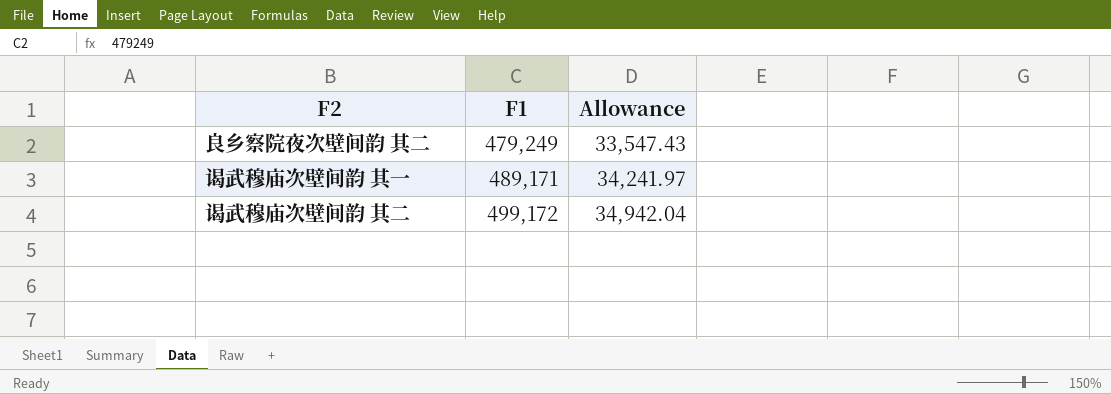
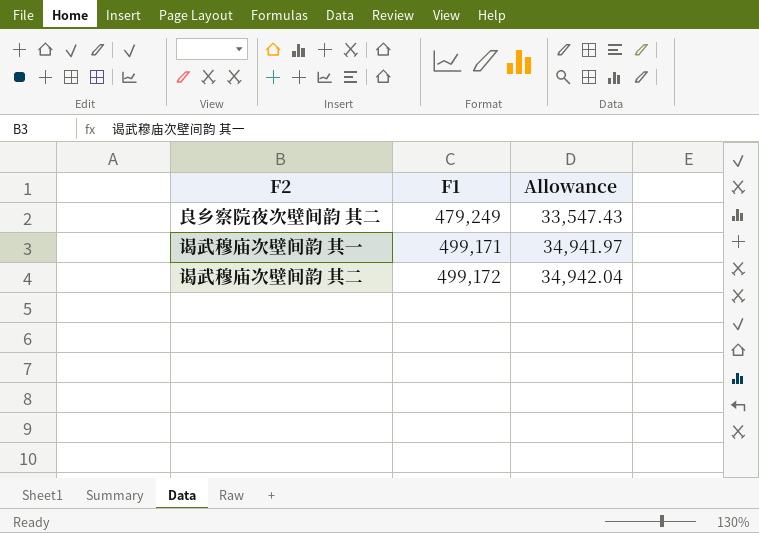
谒武穆庙次壁间韵 其一 | F1: 489,171 -> 499,171
谒武穆庙次壁间韵 其一 | Allowance: 34,241.97 -> 34,941.97

